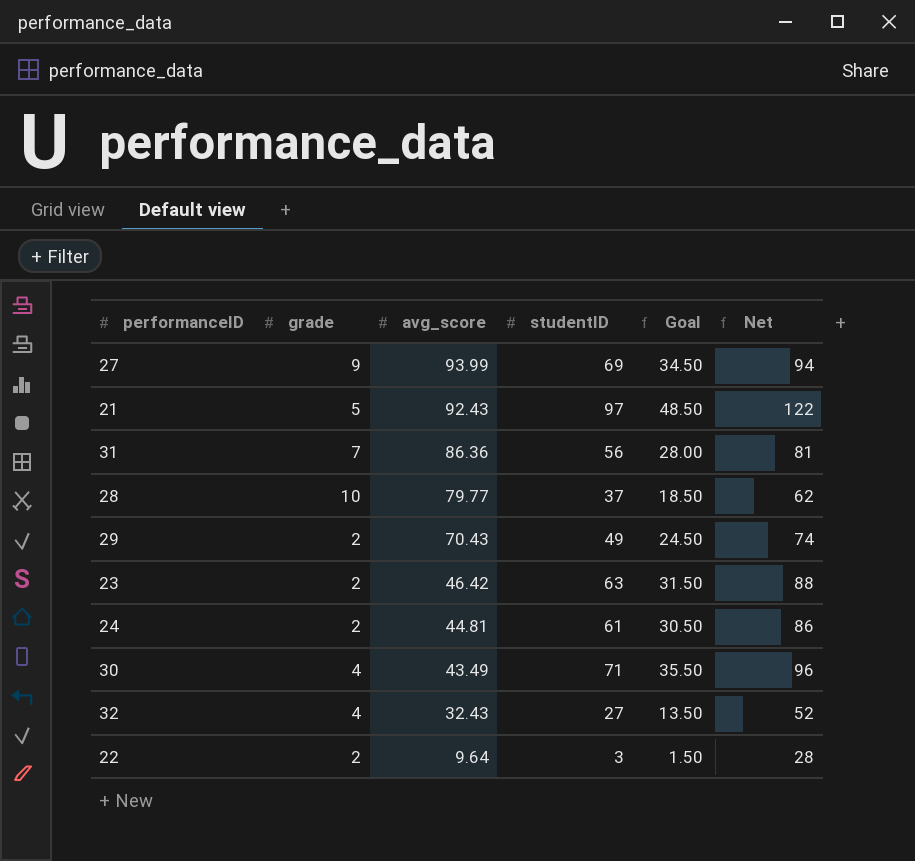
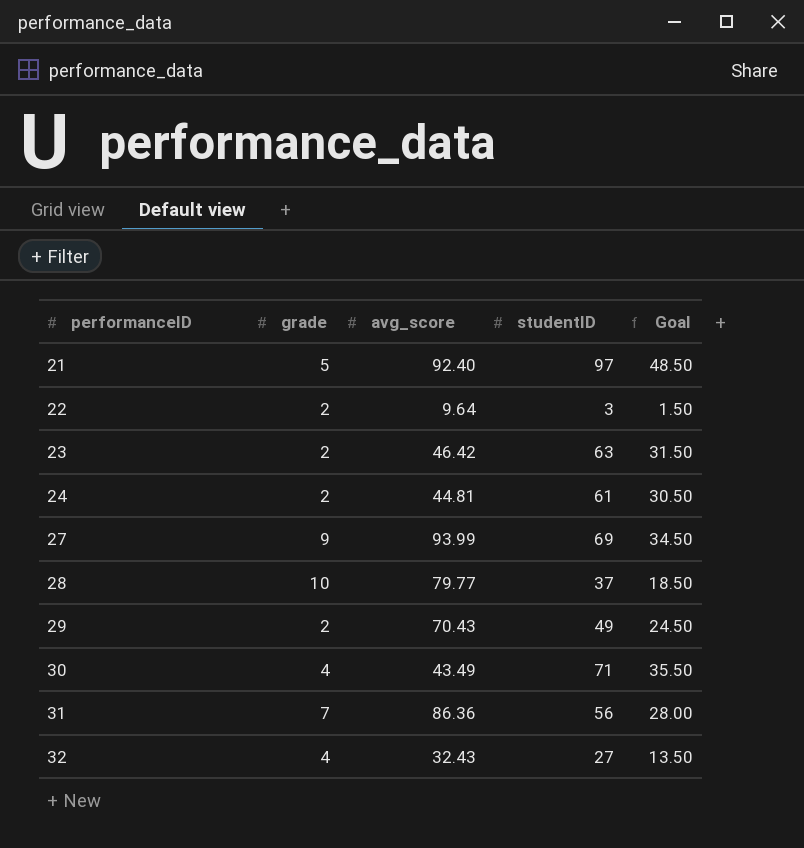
row order: avg_score descending -> performanceID ascending
column Net | formula: [studentID] + 25 -> none
21 | avg_score: 92.43 -> 92.40

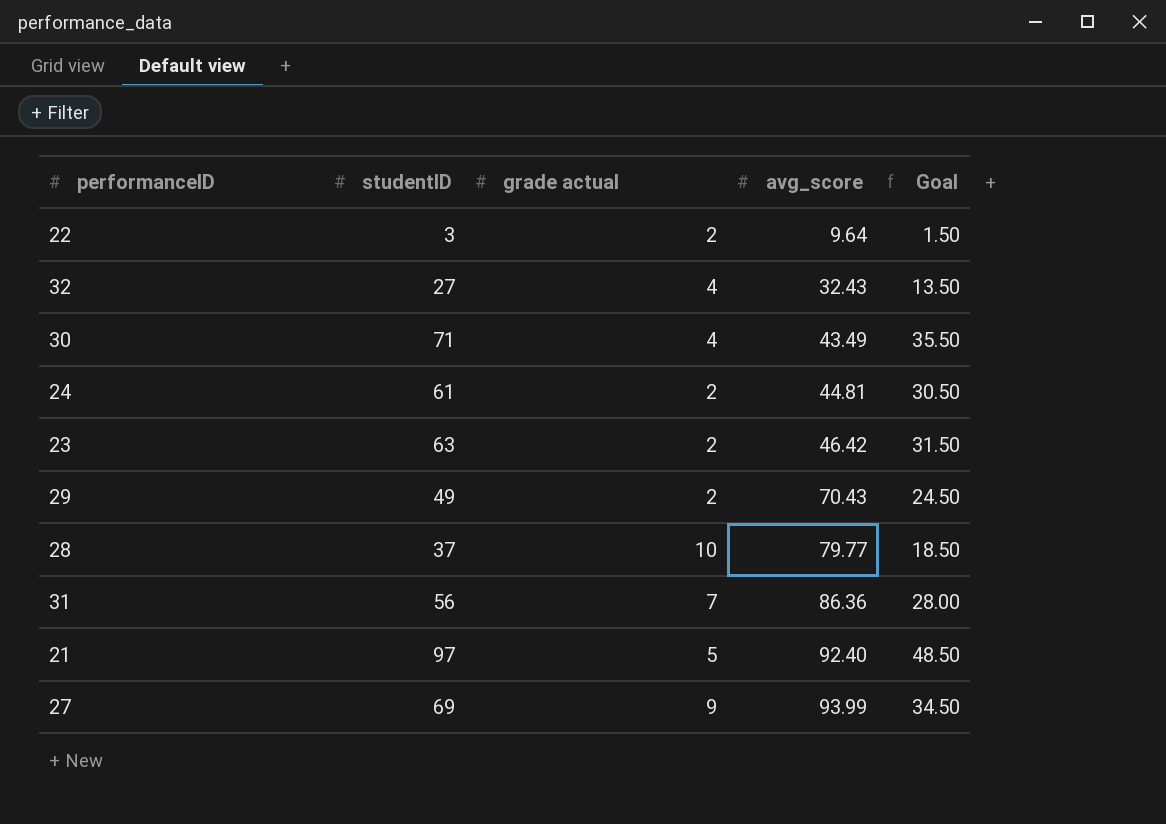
row order: performanceID ascending -> avg_score ascending
column studentID | position: 4 -> 2
column name: grade -> grade actual

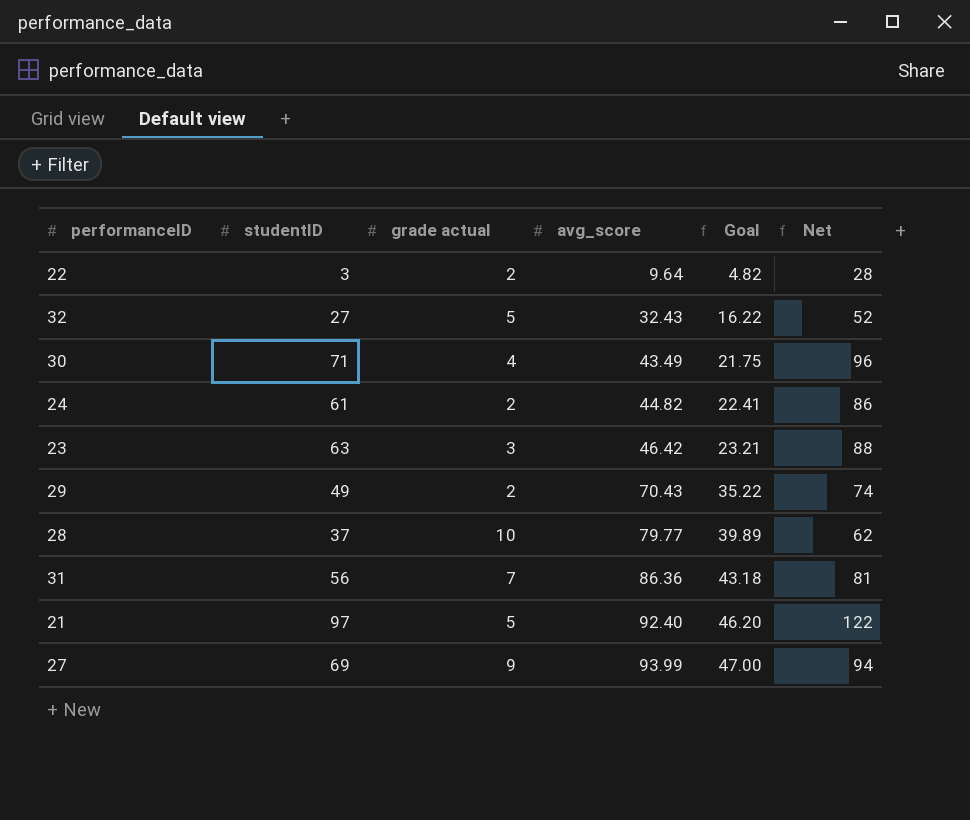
column Goal | formula: [studentID] * 0.5 -> [avg_score] * 0.5
column Net | formula: none -> [studentID] + 25
32 | grade actual: 4 -> 5
24 | avg_score: 44.81 -> 44.82
23 | grade actual: 2 -> 3

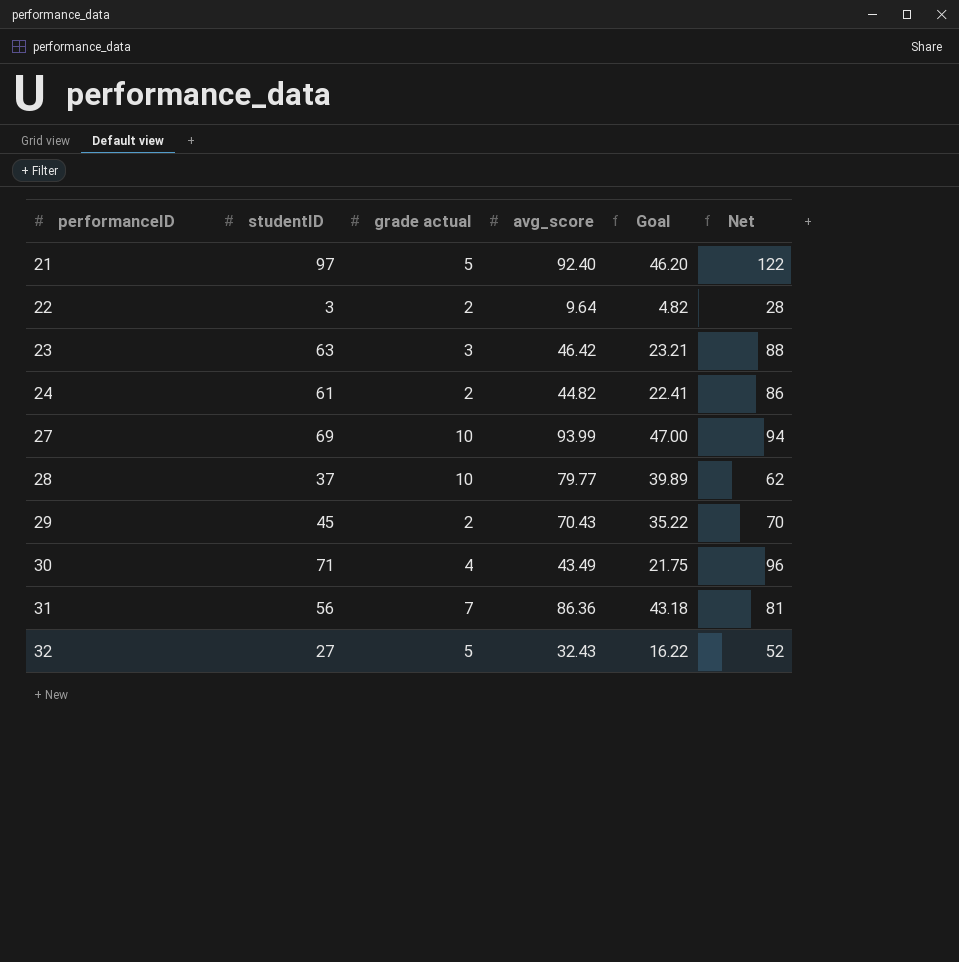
row order: avg_score ascending -> performanceID ascending
27 | grade actual: 9 -> 10
29 | studentID: 49 -> 45
29 | Net: 74 -> 70

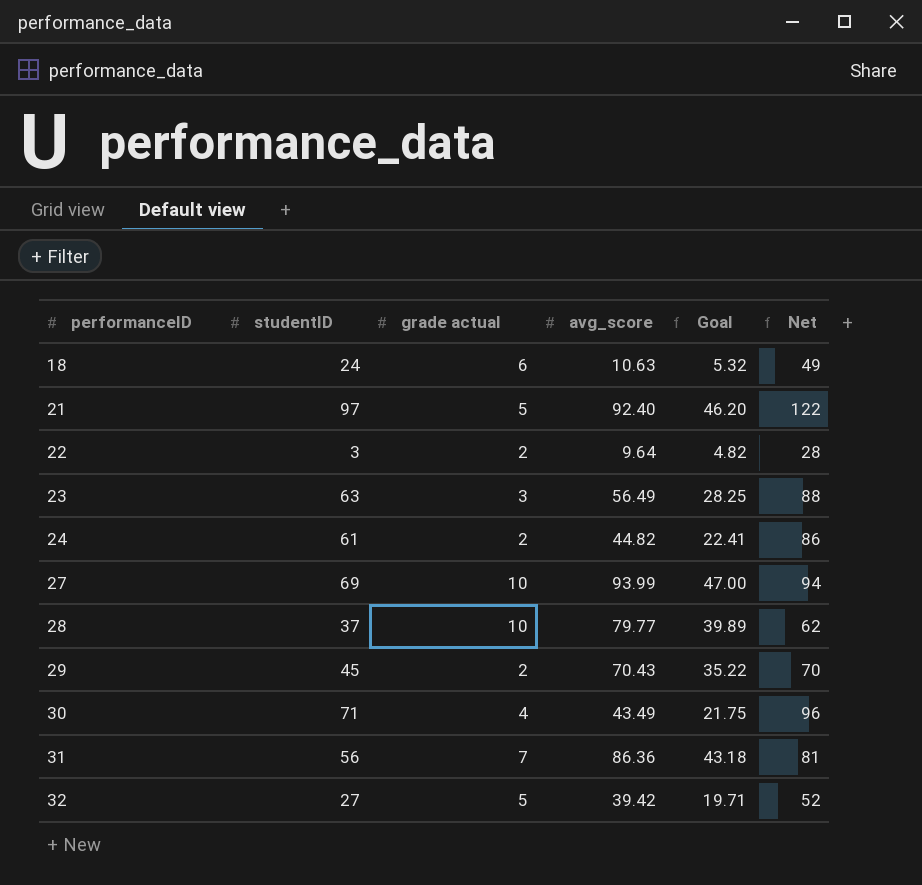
row 18: none -> 24 | 6 | 10.63 | 5.32 | 49
23 | avg_score: 46.42 -> 56.49
23 | Goal: 23.21 -> 28.25
32 | avg_score: 32.43 -> 39.42
32 | Goal: 16.22 -> 19.71

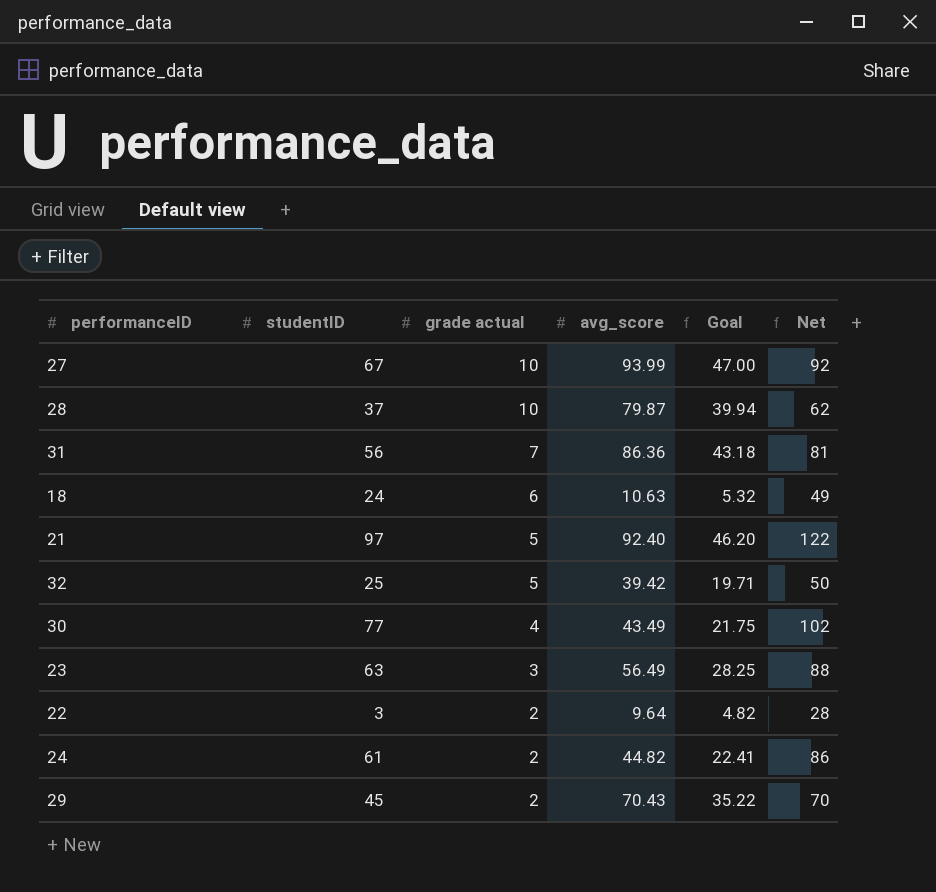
row order: performanceID ascending -> grade actual descending
27 | studentID: 69 -> 67
27 | Net: 94 -> 92
28 | avg_score: 79.77 -> 79.87
28 | Goal: 39.89 -> 39.94
32 | studentID: 27 -> 25
32 | Net: 52 -> 50
30 | studentID: 71 -> 77
30 | Net: 96 -> 102

